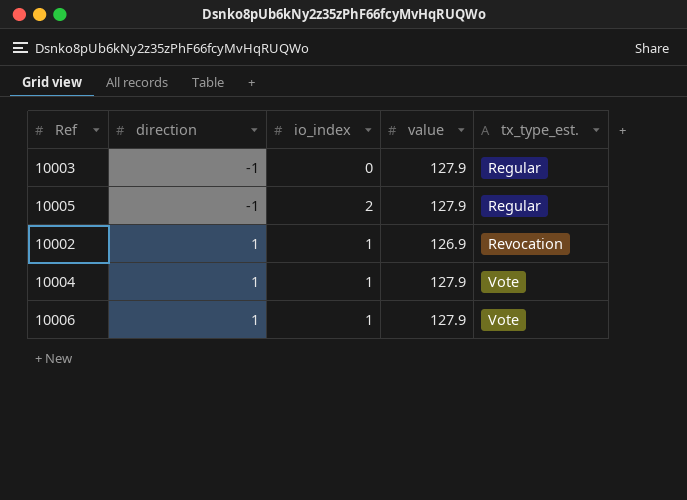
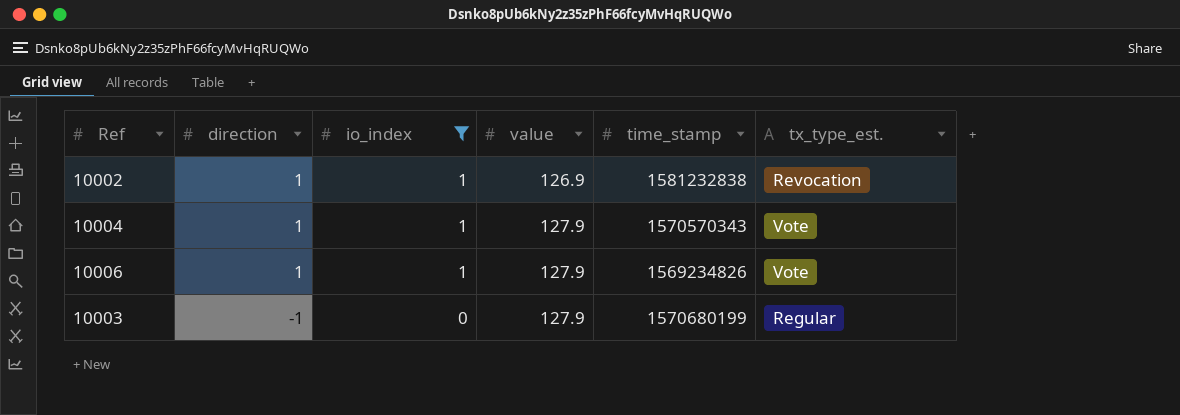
filter: none -> io_index != 2
row order: direction ascending -> direction descending
column time_stamp | position: none -> 5

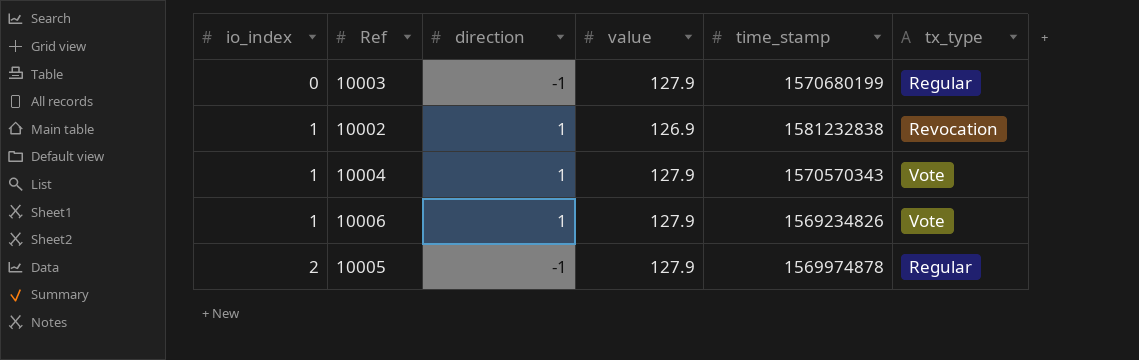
filter: io_index != 2 -> none
row order: direction descending -> io_index ascending
column io_index | position: 3 -> 1
column name: tx_type_est. -> tx_type

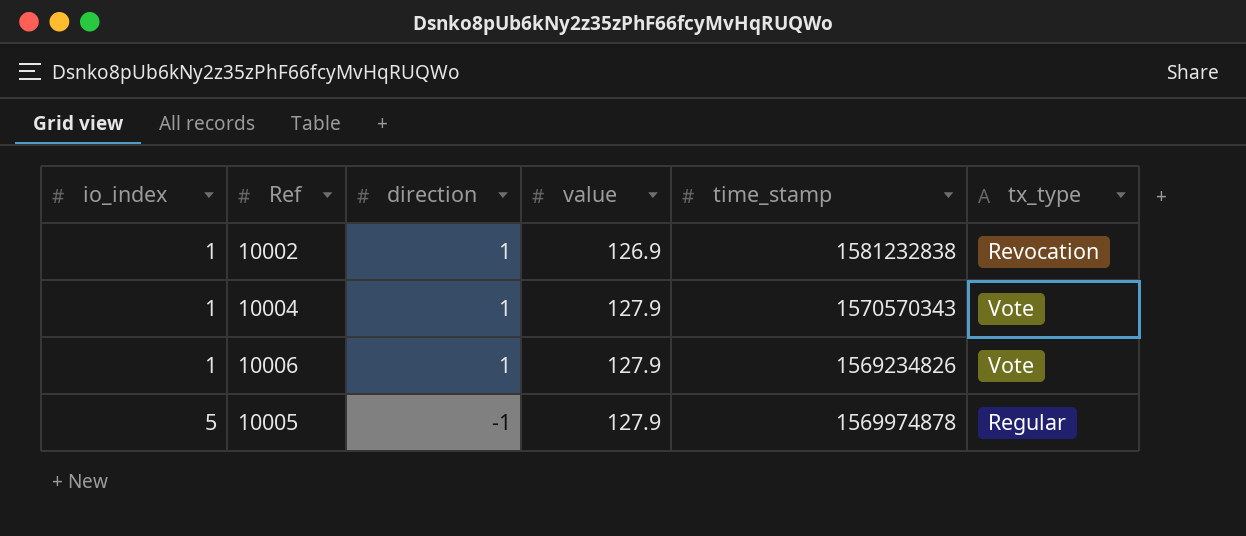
row 10003: 0 | -1 | 127.9 | 1570680199 | Regular -> none
10005 | io_index: 2 -> 5

